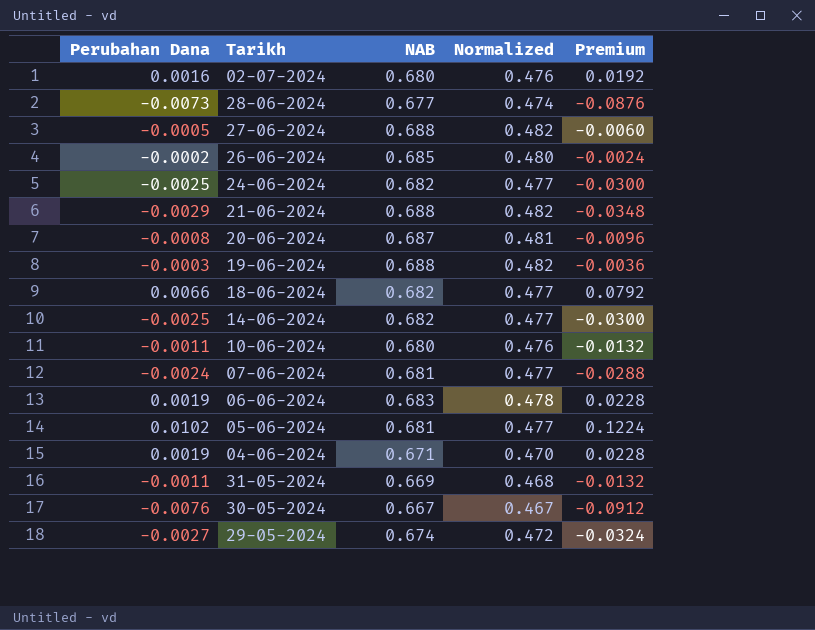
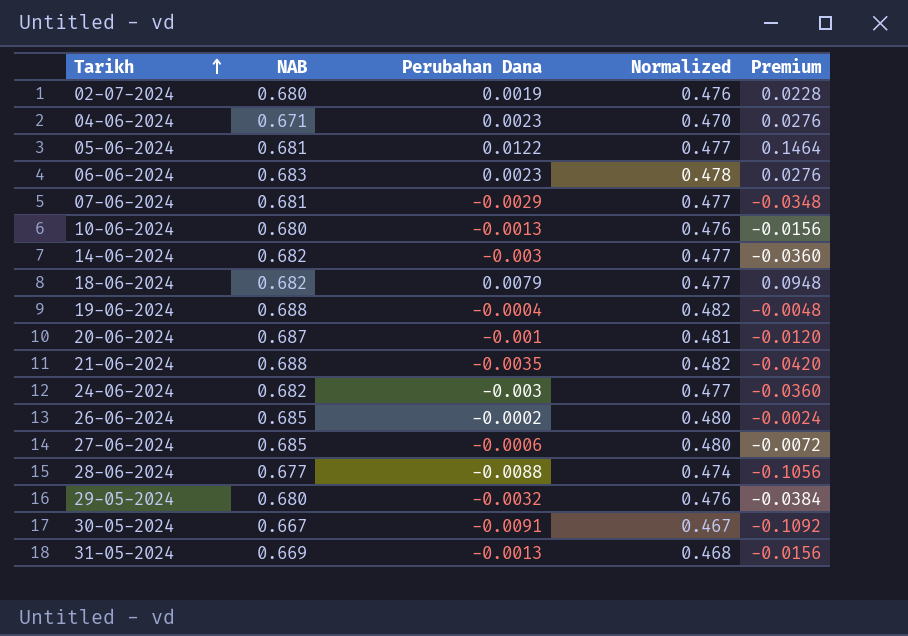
row order: none -> Tarikh ascending
column Perubahan Dana | position: 1 -> 3
02-07-2024 | Perubahan Dana: 0.0016 -> 0.0019
02-07-2024 | Premium: 0.0192 -> 0.0228
04-06-2024 | Perubahan Dana: 0.0019 -> 0.0023
04-06-2024 | Premium: 0.0228 -> 0.0276
05-06-2024 | Perubahan Dana: 0.0102 -> 0.0122
05-06-2024 | Premium: 0.1224 -> 0.1464
06-06-2024 | Perubahan Dana: 0.0019 -> 0.0023
06-06-2024 | Premium: 0.0228 -> 0.0276
07-06-2024 | Perubahan Dana: -0.0024 -> -0.0029
07-06-2024 | Premium: -0.0288 -> -0.0348
10-06-2024 | Perubahan Dana: -0.0011 -> -0.0013
10-06-2024 | Premium: -0.0132 -> -0.0156
14-06-2024 | Perubahan Dana: -0.0025 -> -0.003
14-06-2024 | Premium: -0.0300 -> -0.0360
18-06-2024 | Perubahan Dana: 0.0066 -> 0.0079
18-06-2024 | Premium: 0.0792 -> 0.0948
19-06-2024 | Perubahan Dana: -0.0003 -> -0.0004
19-06-2024 | Premium: -0.0036 -> -0.0048
20-06-2024 | Perubahan Dana: -0.0008 -> -0.001
20-06-2024 | Premium: -0.0096 -> -0.0120
21-06-2024 | Perubahan Dana: -0.0029 -> -0.0035
21-06-2024 | Premium: -0.0348 -> -0.0420
24-06-2024 | Perubahan Dana: -0.0025 -> -0.003
24-06-2024 | Premium: -0.0300 -> -0.0360
27-06-2024 | NAB: 0.688 -> 0.685
27-06-2024 | Perubahan Dana: -0.0005 -> -0.0006
27-06-2024 | Normalized: 0.482 -> 0.480
27-06-2024 | Premium: -0.0060 -> -0.0072
28-06-2024 | Perubahan Dana: -0.0073 -> -0.0088
28-06-2024 | Premium: -0.0876 -> -0.1056
29-05-2024 | NAB: 0.674 -> 0.680
29-05-2024 | Perubahan Dana: -0.0027 -> -0.0032
29-05-2024 | Normalized: 0.472 -> 0.476
29-05-2024 | Premium: -0.0324 -> -0.0384
30-05-2024 | Perubahan Dana: -0.0076 -> -0.0091
30-05-2024 | Premium: -0.0912 -> -0.1092
31-05-2024 | Perubahan Dana: -0.0011 -> -0.0013
31-05-2024 | Premium: -0.0132 -> -0.0156

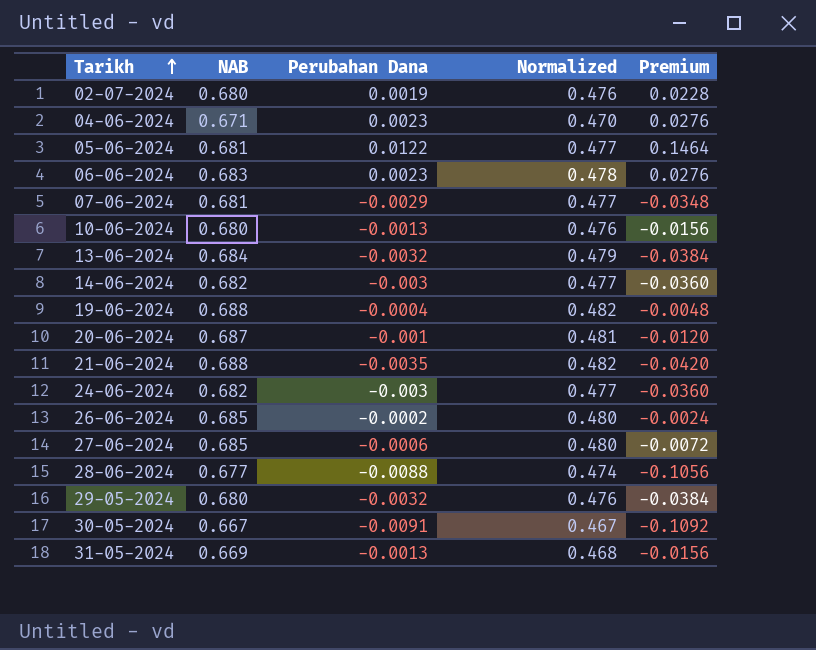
row 18-06-2024: 0.682 | 0.0079 | 0.477 | 0.0948 -> none
row 13-06-2024: none -> 0.684 | -0.0032 | 0.479 | -0.0384

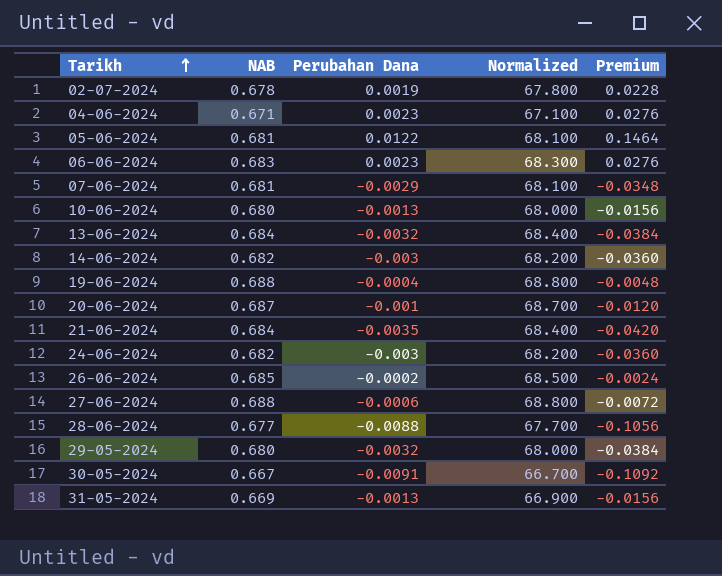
column Normalized | formula: [NAB] * 0.7 -> [NAB] * 100
02-07-2024 | NAB: 0.680 -> 0.678
21-06-2024 | NAB: 0.688 -> 0.684
27-06-2024 | NAB: 0.685 -> 0.688

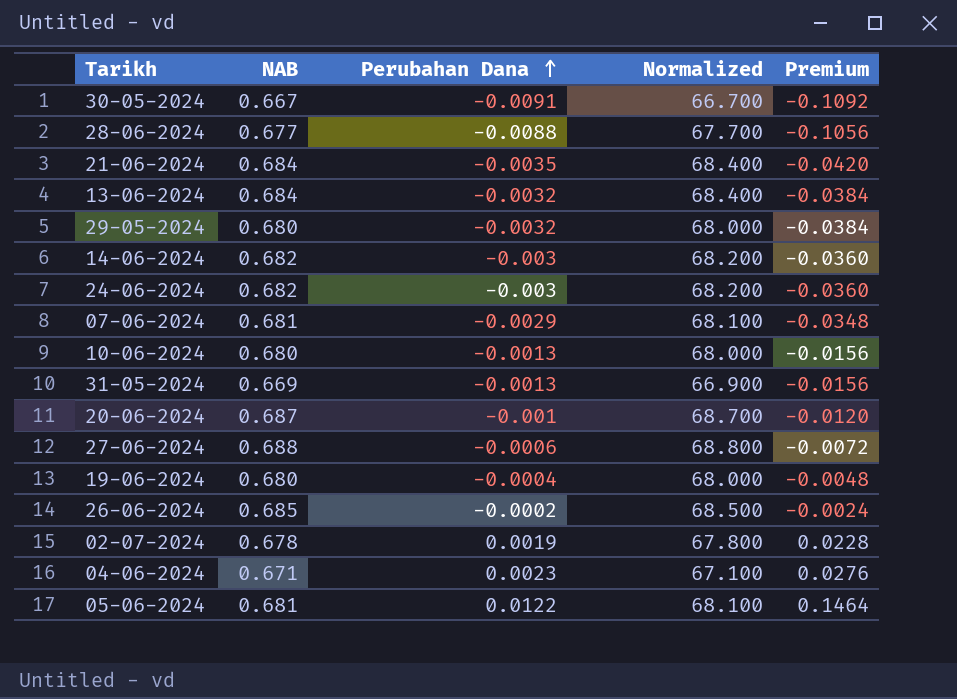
row order: Tarikh ascending -> Perubahan Dana ascending
row 06-06-2024: 0.683 | 0.0023 | 68.300 | 0.0276 -> none
19-06-2024 | NAB: 0.688 -> 0.680
19-06-2024 | Normalized: 68.800 -> 68.000

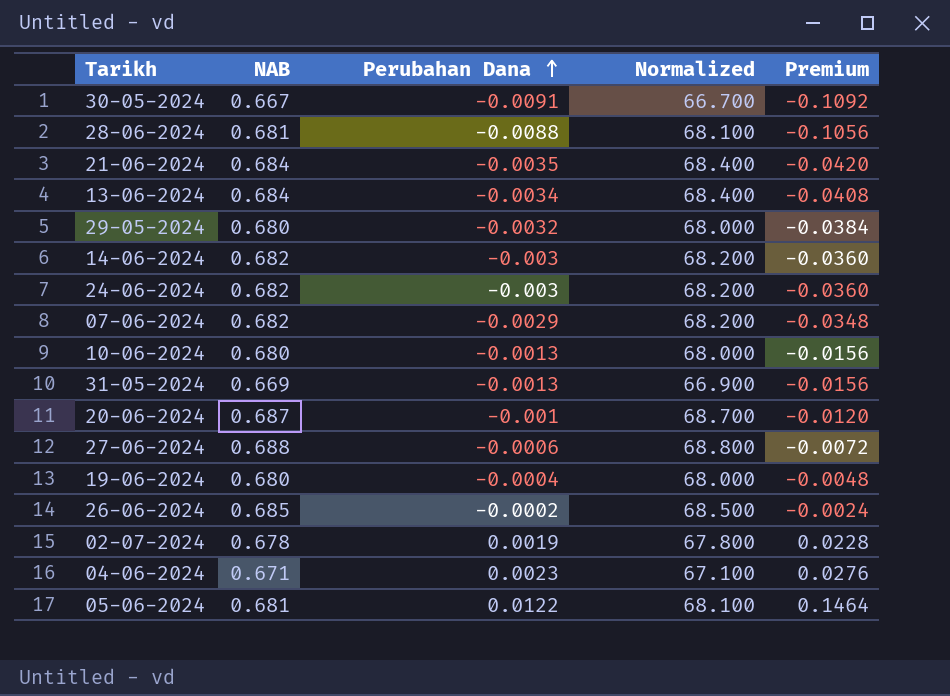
28-06-2024 | NAB: 0.677 -> 0.681
28-06-2024 | Normalized: 67.700 -> 68.100
13-06-2024 | Perubahan Dana: -0.0032 -> -0.0034
13-06-2024 | Premium: -0.0384 -> -0.0408
07-06-2024 | NAB: 0.681 -> 0.682
07-06-2024 | Normalized: 68.100 -> 68.200

